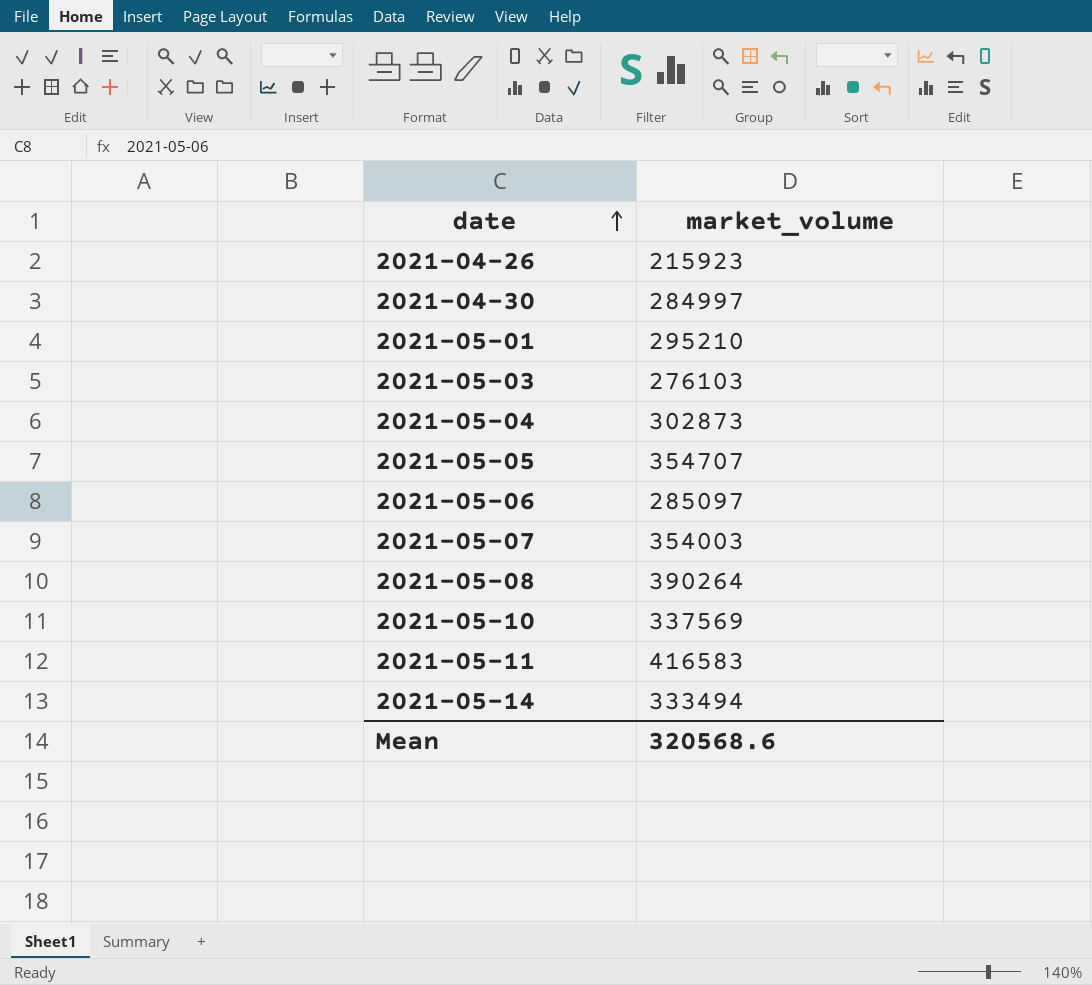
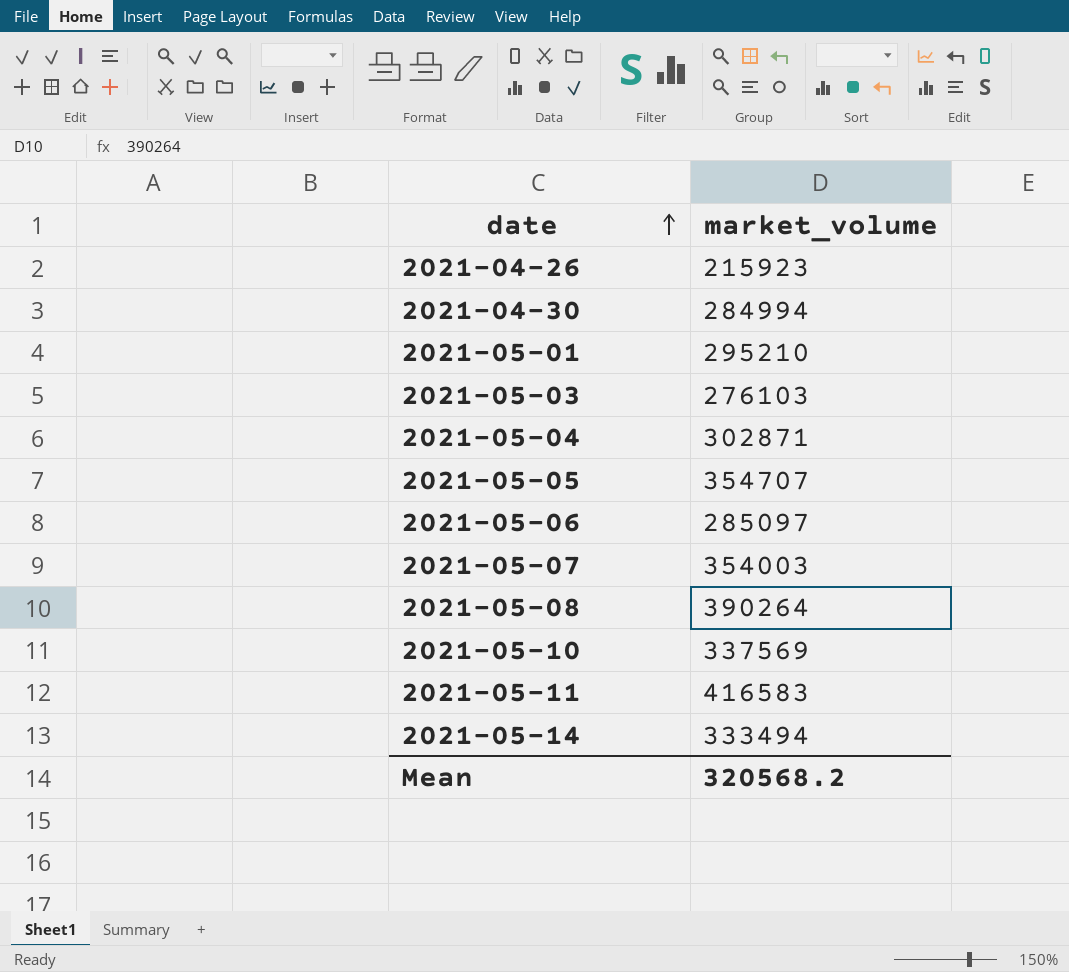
2021-04-30 | market_volume: 284997 -> 284994
2021-05-04 | market_volume: 302873 -> 302871
Mean | market_volume: 320568.6 -> 320568.2

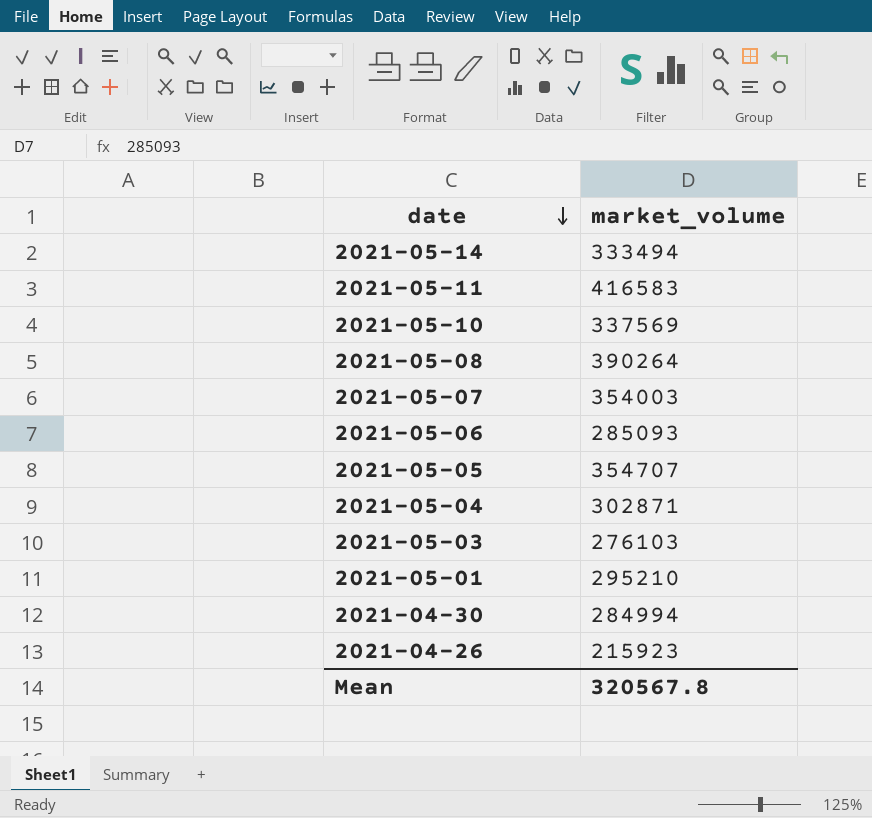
row order: date ascending -> date descending
2021-05-06 | market_volume: 285097 -> 285093
Mean | market_volume: 320568.2 -> 320567.8

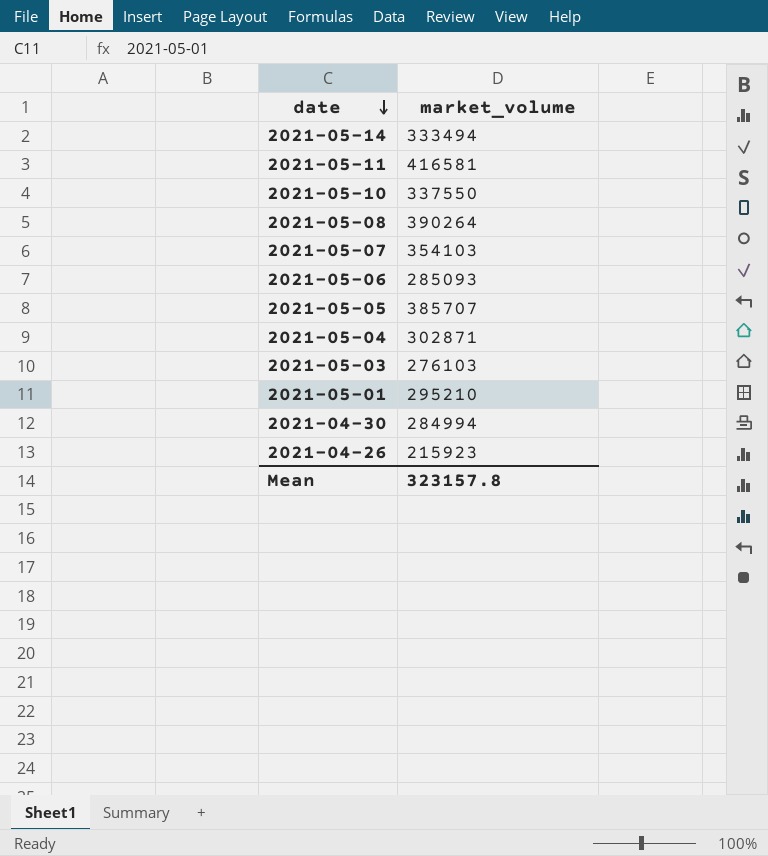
2021-05-11 | market_volume: 416583 -> 416581
2021-05-10 | market_volume: 337569 -> 337550
2021-05-07 | market_volume: 354003 -> 354103
2021-05-05 | market_volume: 354707 -> 385707
Mean | market_volume: 320567.8 -> 323157.8

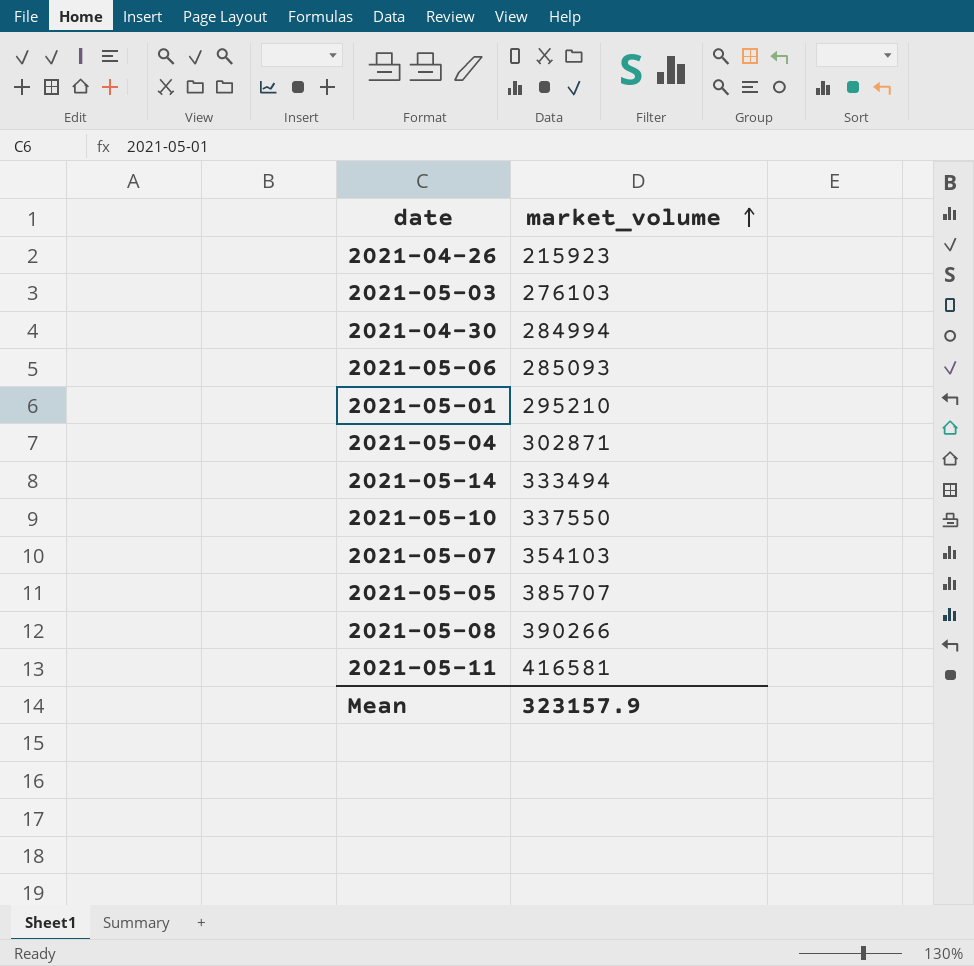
row order: date descending -> market_volume ascending
2021-05-08 | market_volume: 390264 -> 390266
Mean | market_volume: 323157.8 -> 323157.9

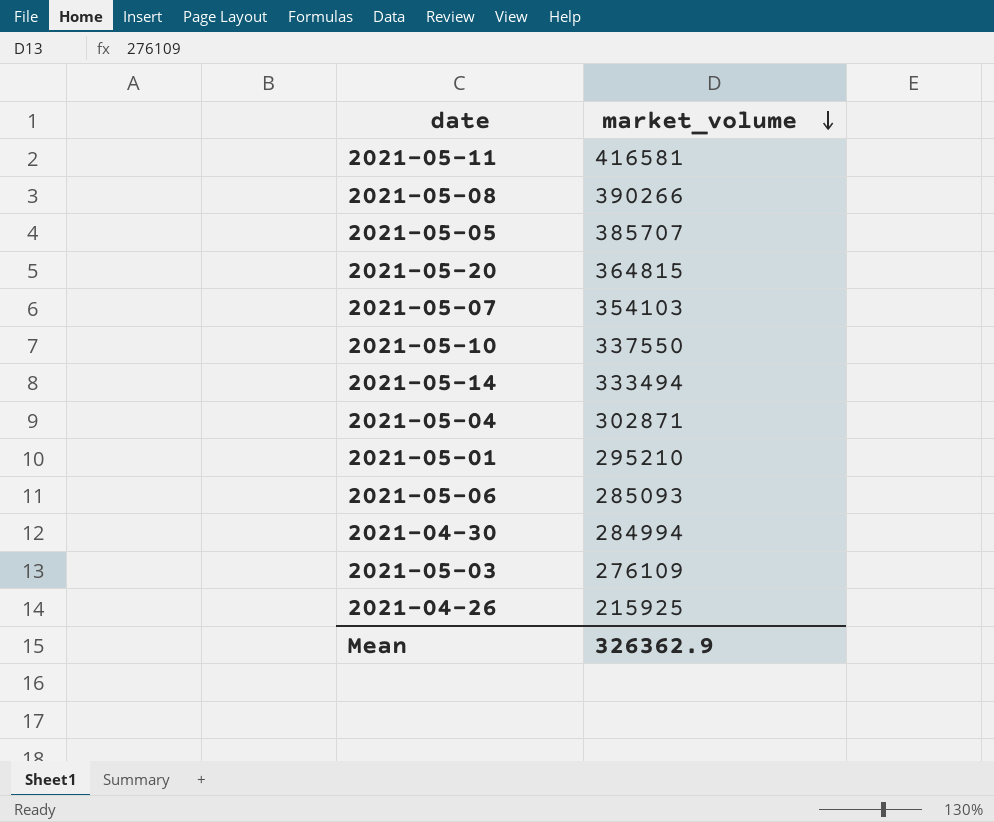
row order: market_volume ascending -> market_volume descending
row 2021-05-20: none -> 364815
2021-05-03 | market_volume: 276103 -> 276109
2021-04-26 | market_volume: 215923 -> 215925
Mean | market_volume: 323157.9 -> 326362.9

